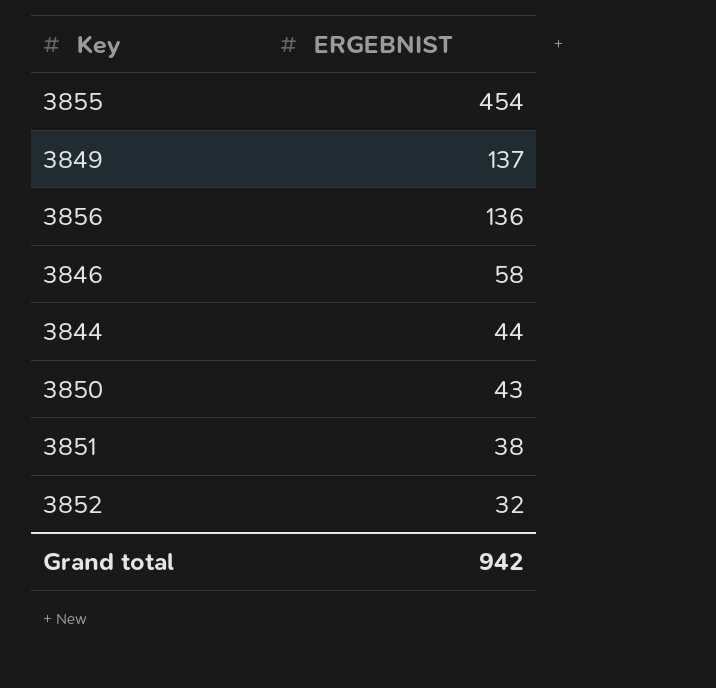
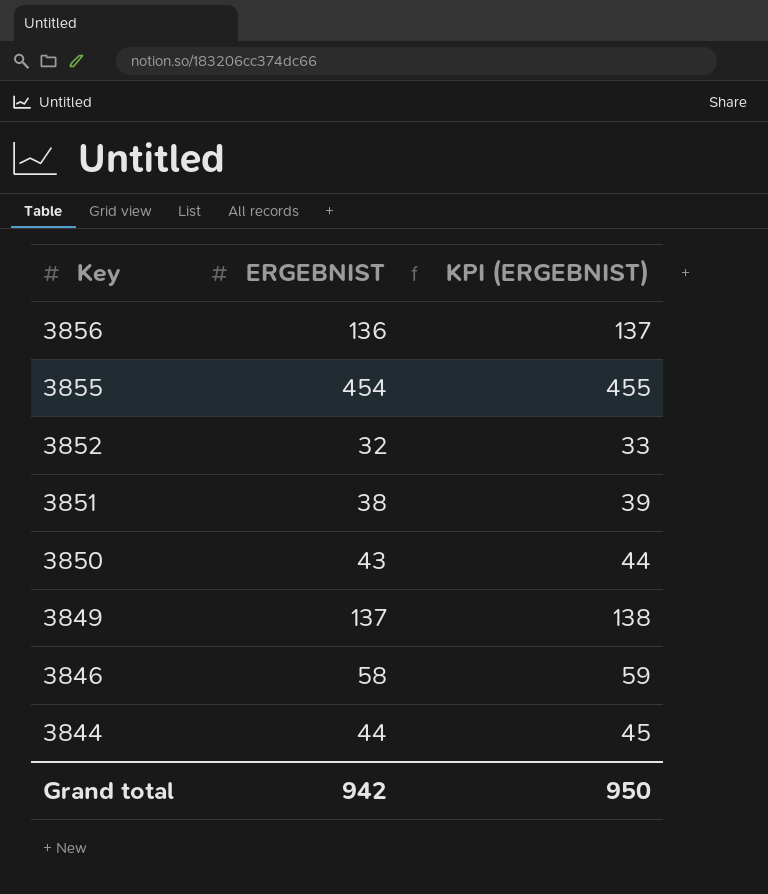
row order: ERGEBNIST descending -> Key descending
column KPI (ERGEBNIST) | formula: none -> [ERGEBNIST] + 1

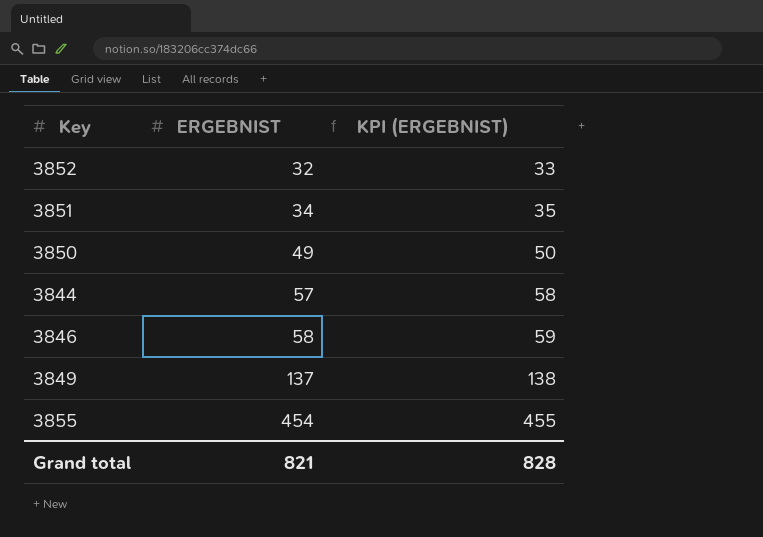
row order: Key descending -> ERGEBNIST ascending
row 3856: 136 | 137 -> none
3851 | ERGEBNIST: 38 -> 34
3851 | KPI (ERGEBNIST): 39 -> 35
3850 | ERGEBNIST: 43 -> 49
3850 | KPI (ERGEBNIST): 44 -> 50
3844 | ERGEBNIST: 44 -> 57
3844 | KPI (ERGEBNIST): 45 -> 58
Grand total | ERGEBNIST: 942 -> 821
Grand total | KPI (ERGEBNIST): 950 -> 828

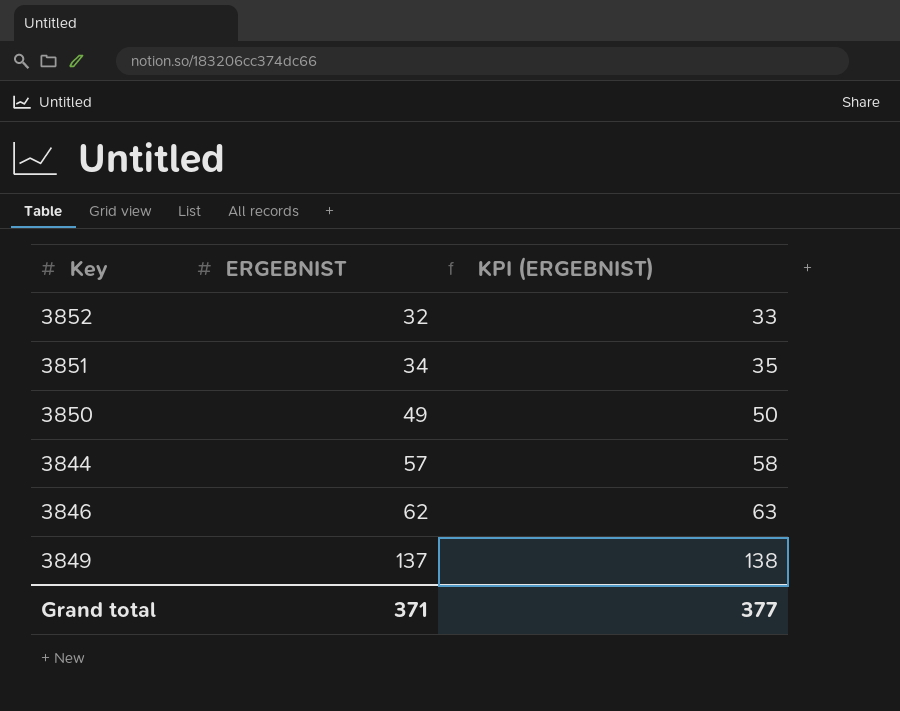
row 3855: 454 | 455 -> none
3846 | ERGEBNIST: 58 -> 62
3846 | KPI (ERGEBNIST): 59 -> 63
Grand total | ERGEBNIST: 821 -> 371
Grand total | KPI (ERGEBNIST): 828 -> 377

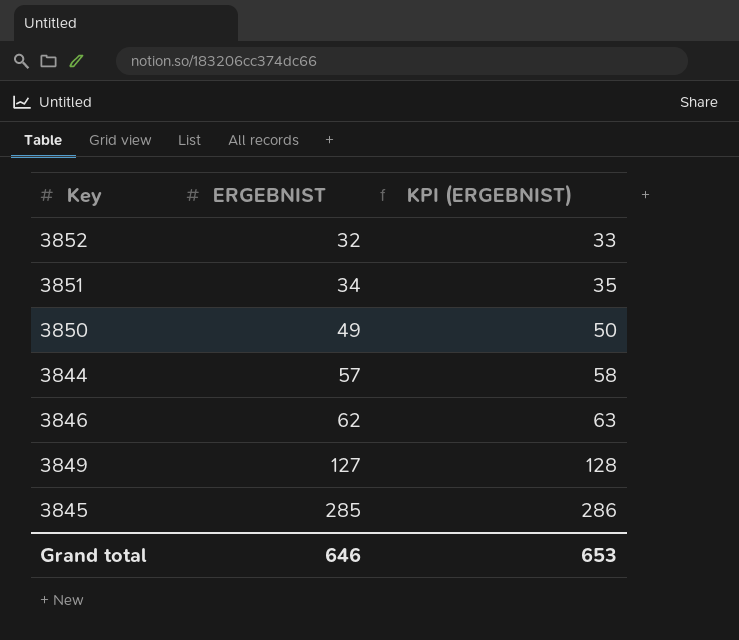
3849 | ERGEBNIST: 137 -> 127
3849 | KPI (ERGEBNIST): 138 -> 128
row 3845: none -> 285 | 286
Grand total | ERGEBNIST: 371 -> 646
Grand total | KPI (ERGEBNIST): 377 -> 653

